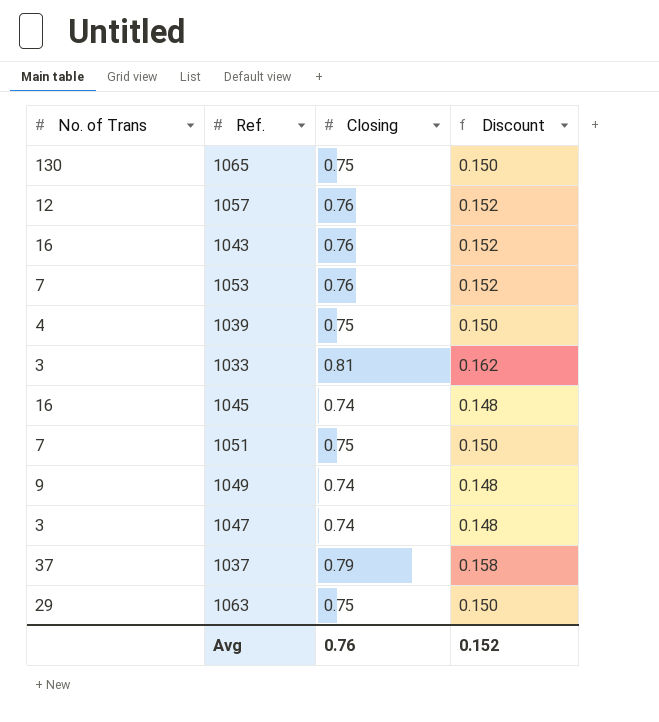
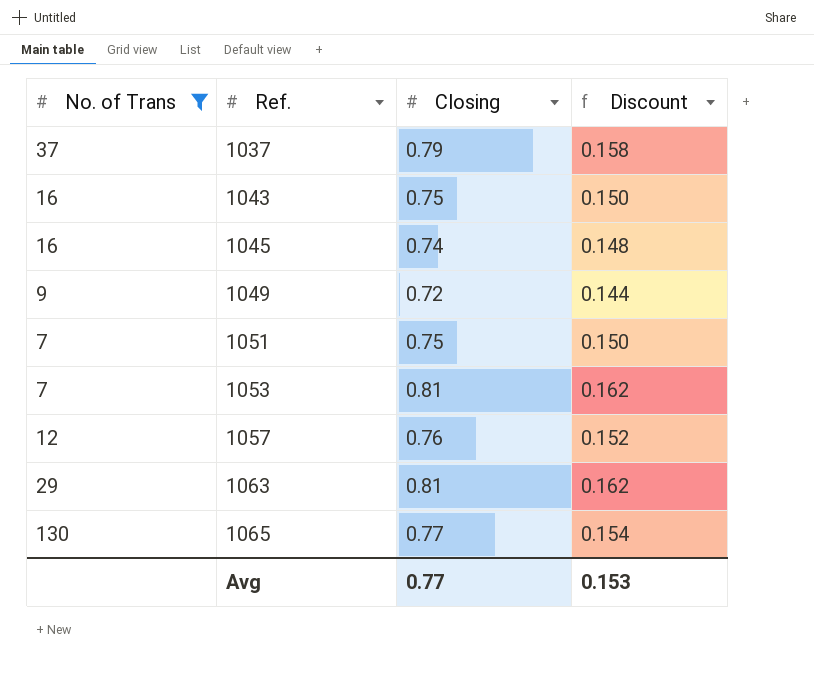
filter: none -> No. of Trans >= 7
row order: none -> Ref. ascending
1043 | Closing: 0.76 -> 0.75
1043 | Discount: 0.152 -> 0.150
1049 | Closing: 0.74 -> 0.72
1049 | Discount: 0.148 -> 0.144
1053 | Closing: 0.76 -> 0.81
1053 | Discount: 0.152 -> 0.162
1063 | Closing: 0.75 -> 0.81
1063 | Discount: 0.150 -> 0.162
1065 | Closing: 0.75 -> 0.77
1065 | Discount: 0.150 -> 0.154
Avg | Closing: 0.76 -> 0.77
Avg | Discount: 0.152 -> 0.153

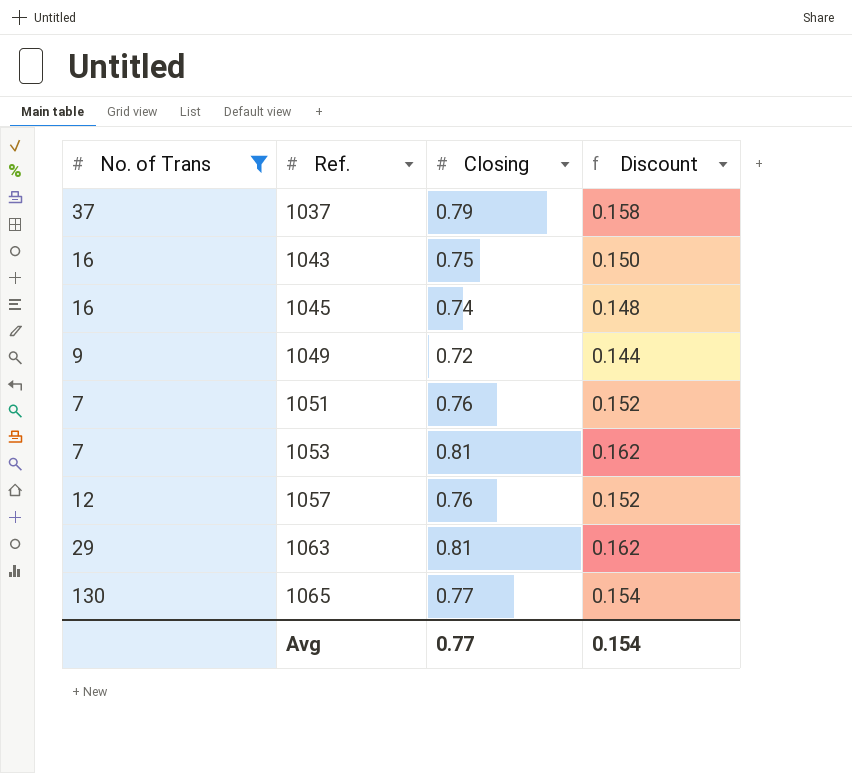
1051 | Closing: 0.75 -> 0.76
1051 | Discount: 0.150 -> 0.152
Avg | Discount: 0.153 -> 0.154

